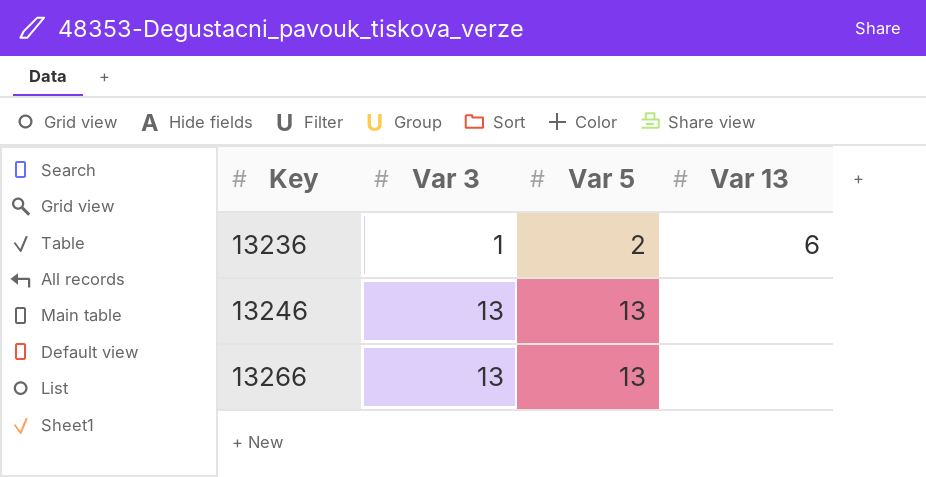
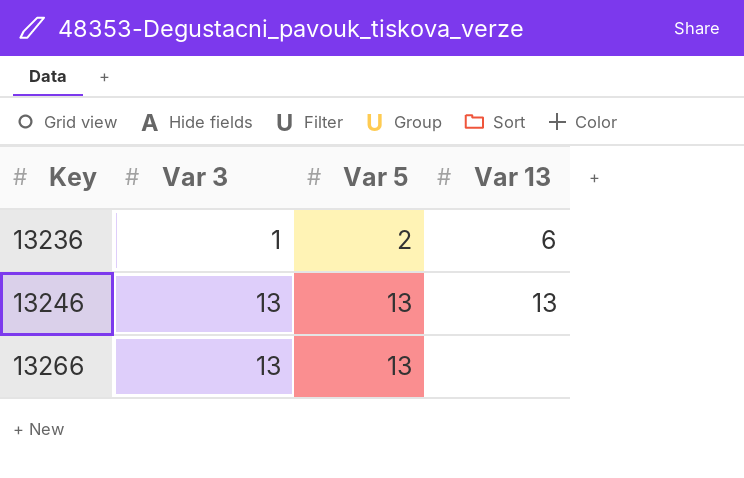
13246 | Var 13: none -> 13

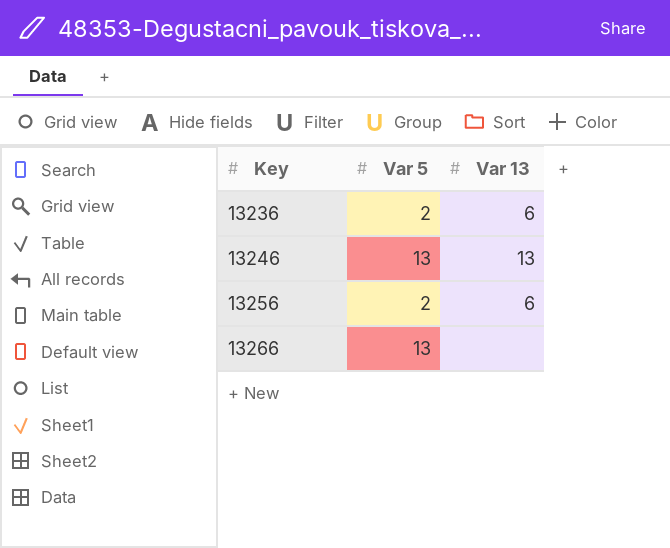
column Var 3 | position: 2 -> none
row 13256: none -> 2 | 6

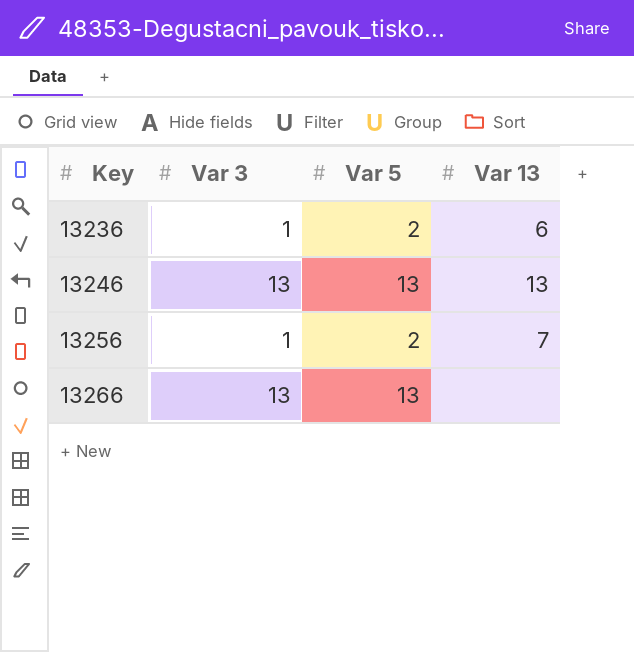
column Var 3 | position: none -> 2
13256 | Var 13: 6 -> 7

